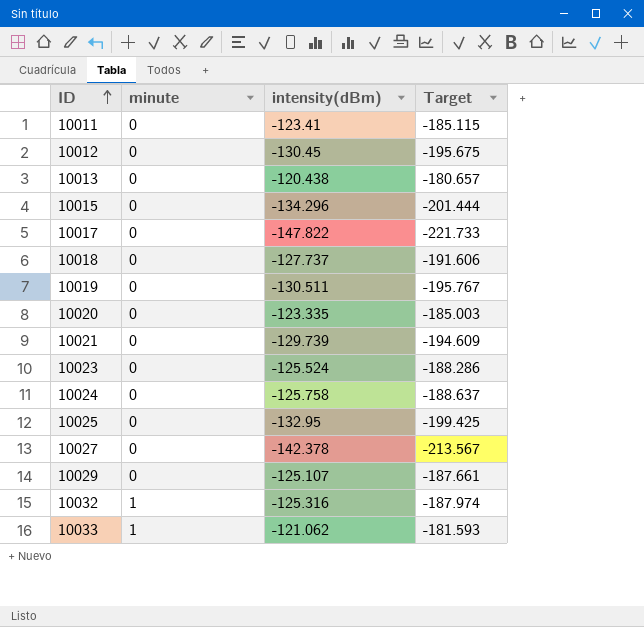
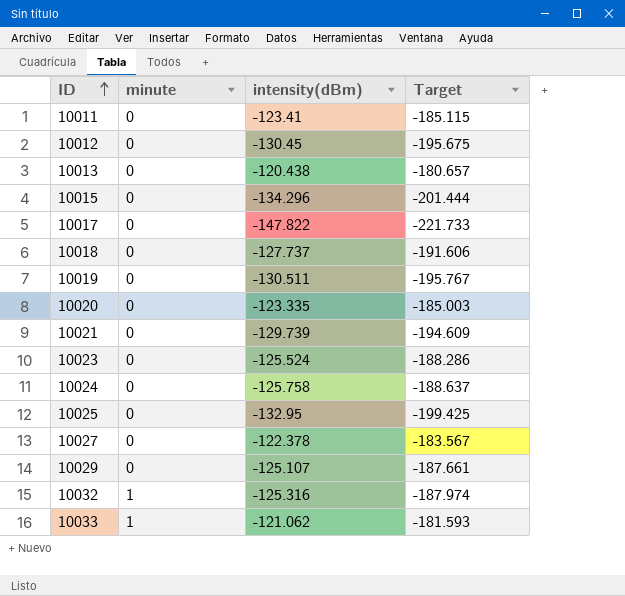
10027 | intensity(dBm): -142.378 -> -122.378
10027 | Target: -213.567 -> -183.567

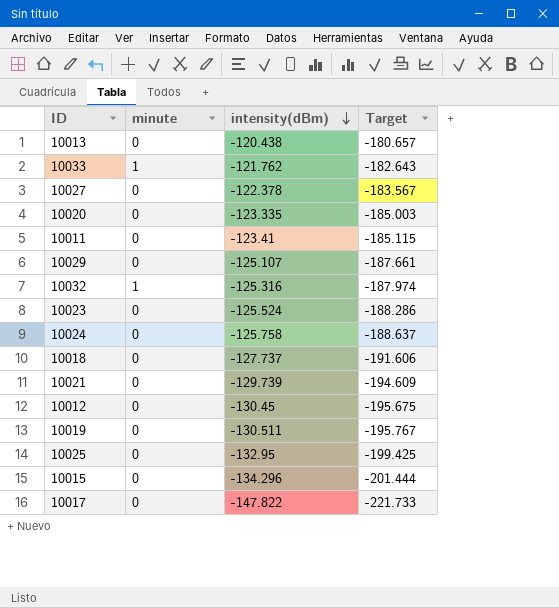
row order: ID ascending -> intensity(dBm) descending
10033 | intensity(dBm): -121.062 -> -121.762
10033 | Target: -181.593 -> -182.643

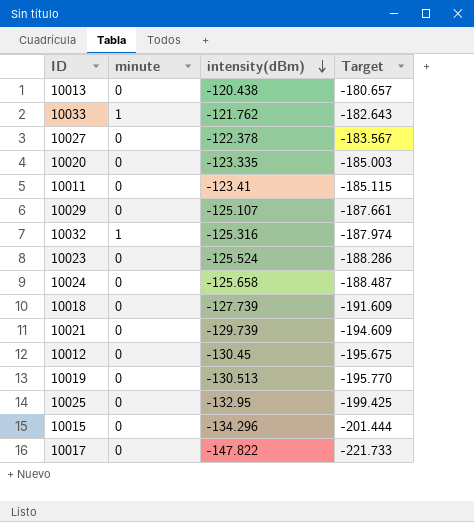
10024 | intensity(dBm): -125.758 -> -125.658
10024 | Target: -188.637 -> -188.487
10018 | intensity(dBm): -127.737 -> -127.739
10018 | Target: -191.606 -> -191.609
10019 | intensity(dBm): -130.511 -> -130.513
10019 | Target: -195.767 -> -195.770

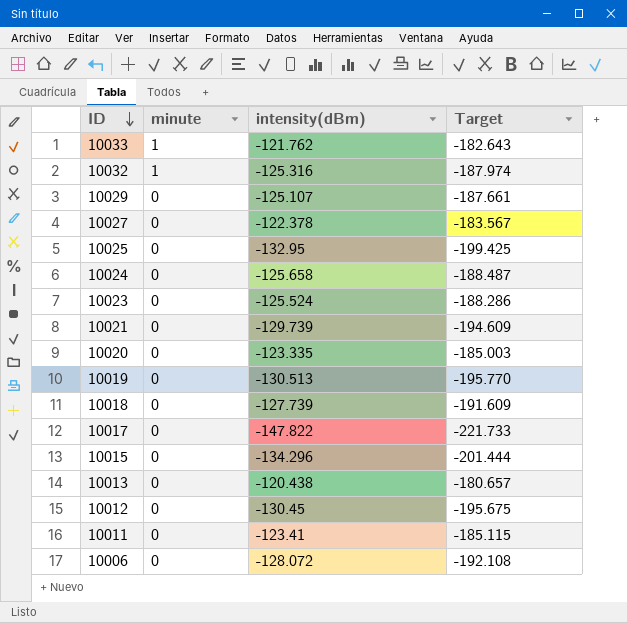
row order: intensity(dBm) descending -> ID descending
row 10006: none -> 0 | -128.072 | -192.108

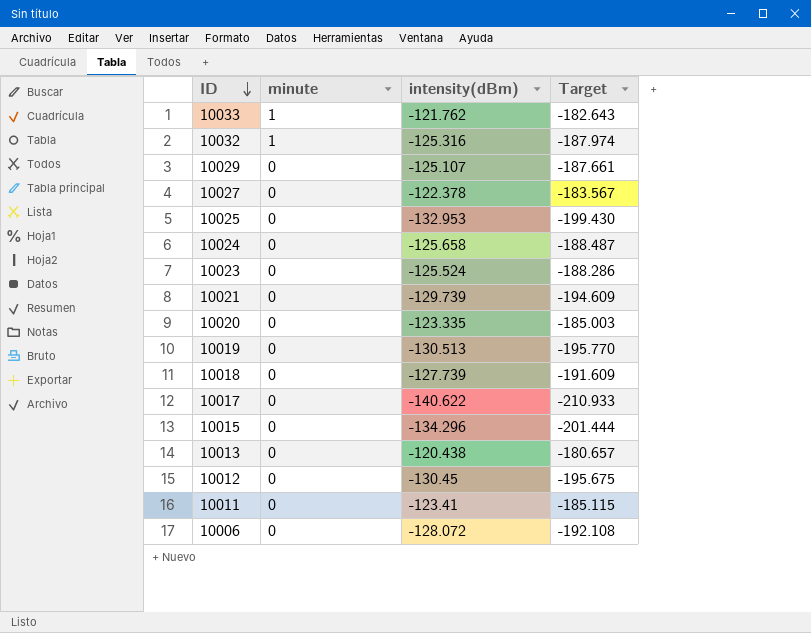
10025 | intensity(dBm): -132.95 -> -132.953
10025 | Target: -199.425 -> -199.430
10017 | intensity(dBm): -147.822 -> -140.622
10017 | Target: -221.733 -> -210.933

